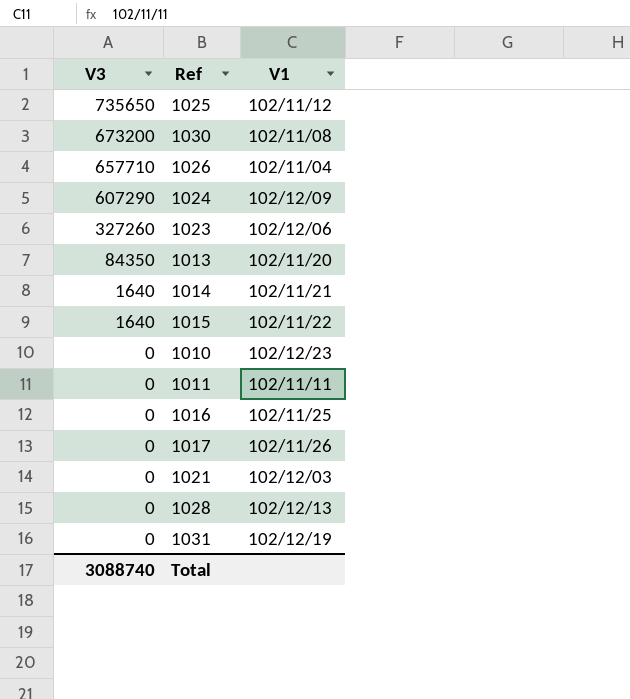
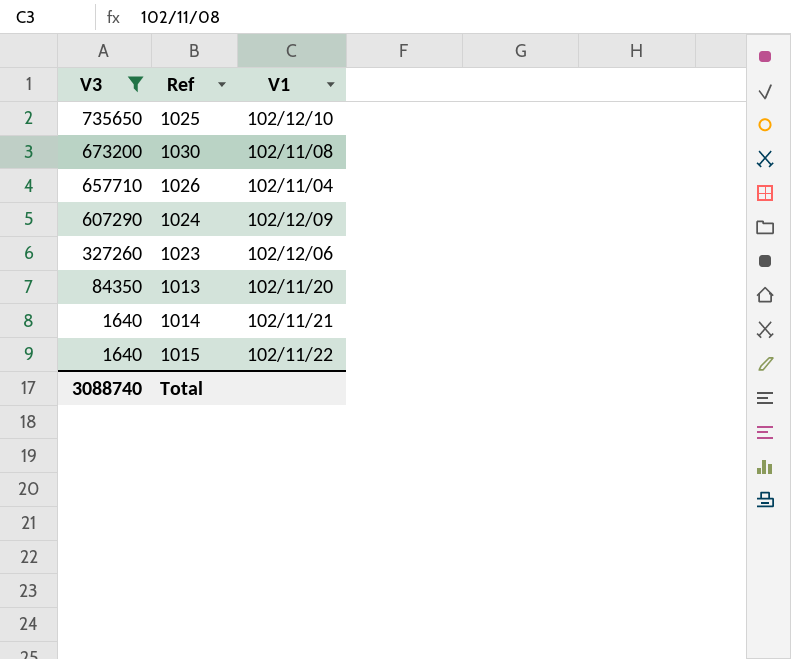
filter: none -> V3 != 0
1025 | V1: 102/11/12 -> 102/12/10

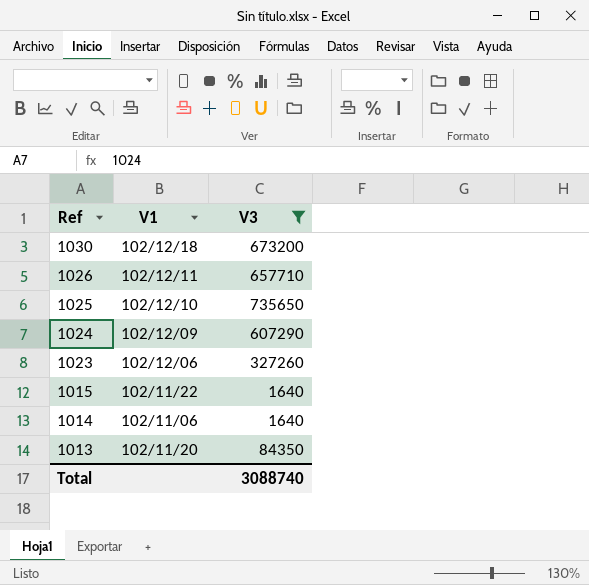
row order: V3 descending -> Ref descending
column V3 | position: 1 -> 3
1030 | V1: 102/11/08 -> 102/12/18
1026 | V1: 102/11/04 -> 102/12/11
1014 | V1: 102/11/21 -> 102/11/06

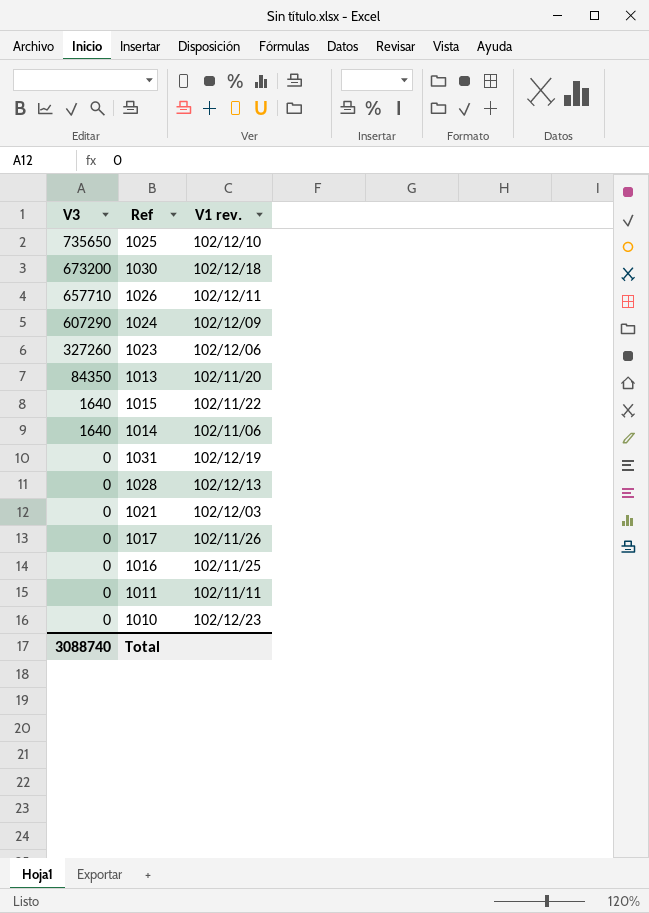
filter: V3 != 0 -> none
row order: Ref descending -> V3 descending
column V3 | position: 3 -> 1
column name: V1 -> V1 rev.

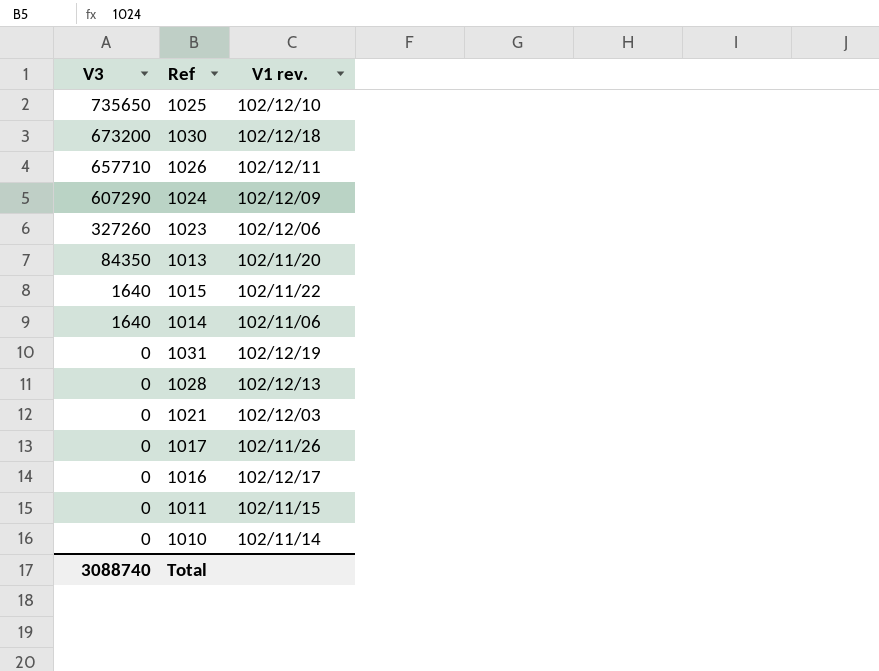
1016 | V1 rev.: 102/11/25 -> 102/12/17
1011 | V1 rev.: 102/11/11 -> 102/11/15
1010 | V1 rev.: 102/12/23 -> 102/11/14

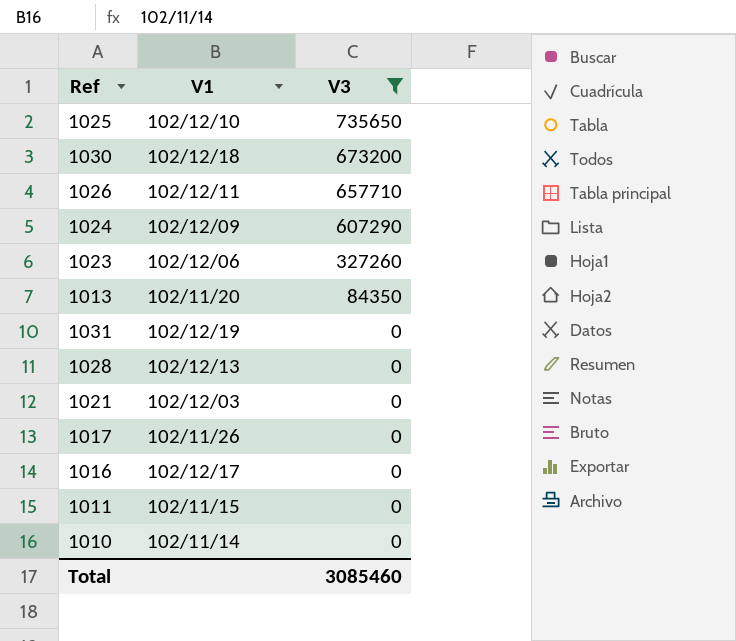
filter: none -> V3 != 1640
column name: V1 rev. -> V1
column V3 | position: 1 -> 3
Total | V3: 3088740 -> 3085460

